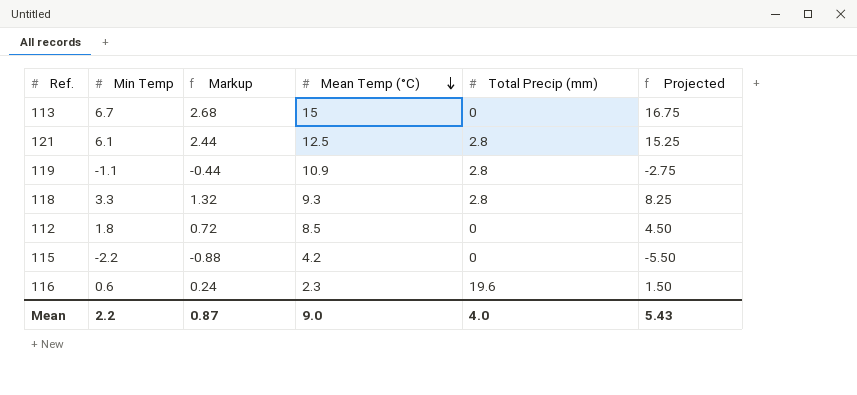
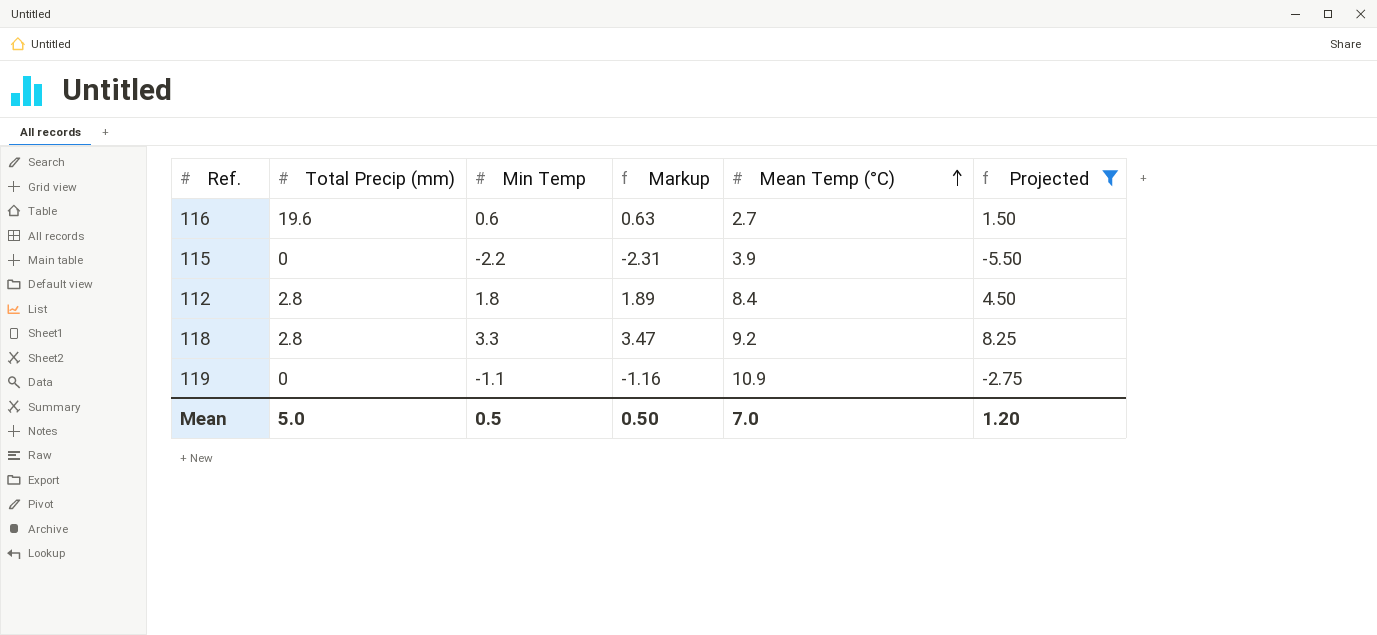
filter: none -> Projected <= 8.25
row order: Mean Temp (°C) descending -> Mean Temp (°C) ascending
column Total Precip (mm) | position: 5 -> 2
column Markup | formula: [Min Temp] * 0.4 -> [Min Temp] * 1.05
116 | Mean Temp (°C): 2.3 -> 2.7
115 | Mean Temp (°C): 4.2 -> 3.9
112 | Total Precip (mm): 0 -> 2.8
112 | Mean Temp (°C): 8.5 -> 8.4
118 | Mean Temp (°C): 9.3 -> 9.2
119 | Total Precip (mm): 2.8 -> 0
Mean | Total Precip (mm): 4.0 -> 5.0
Mean | Min Temp: 2.2 -> 0.5
Mean | Markup: 0.87 -> 0.50
Mean | Mean Temp (°C): 9.0 -> 7.0
Mean | Projected: 5.43 -> 1.20

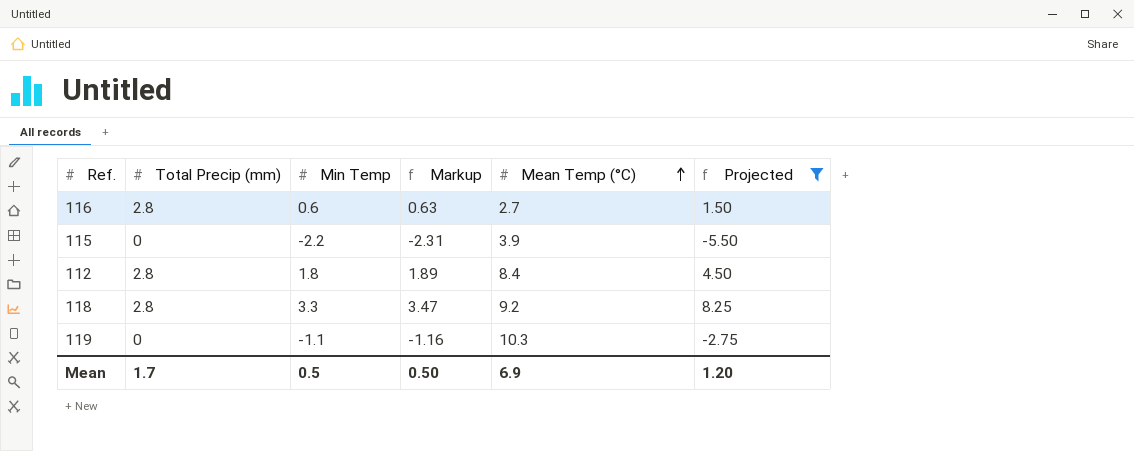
116 | Total Precip (mm): 19.6 -> 2.8
119 | Mean Temp (°C): 10.9 -> 10.3
Mean | Total Precip (mm): 5.0 -> 1.7
Mean | Mean Temp (°C): 7.0 -> 6.9

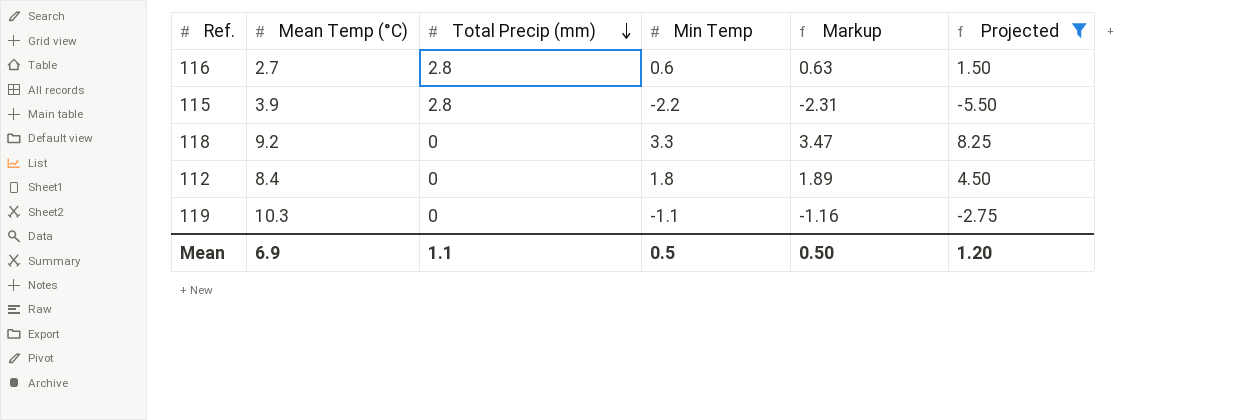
row order: Mean Temp (°C) ascending -> Total Precip (mm) descending
column Mean Temp (°C) | position: 5 -> 2
115 | Total Precip (mm): 0 -> 2.8
118 | Total Precip (mm): 2.8 -> 0
112 | Total Precip (mm): 2.8 -> 0
Mean | Total Precip (mm): 1.7 -> 1.1

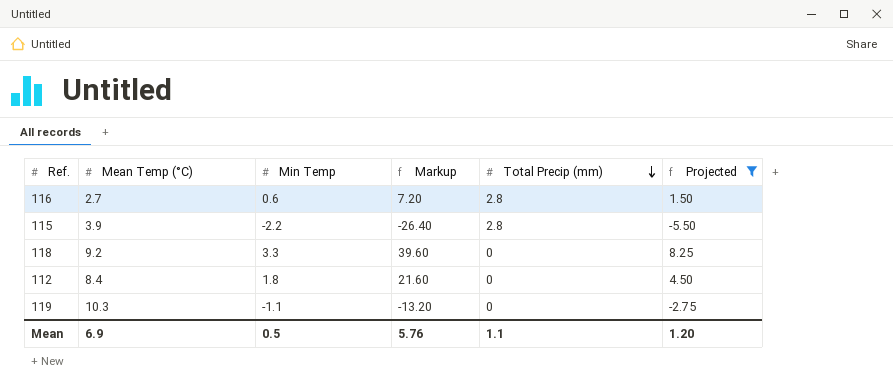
column Markup | formula: [Min Temp] * 1.05 -> [Min Temp] * 12
column Total Precip (mm) | position: 3 -> 5
Mean | Markup: 0.50 -> 5.76

